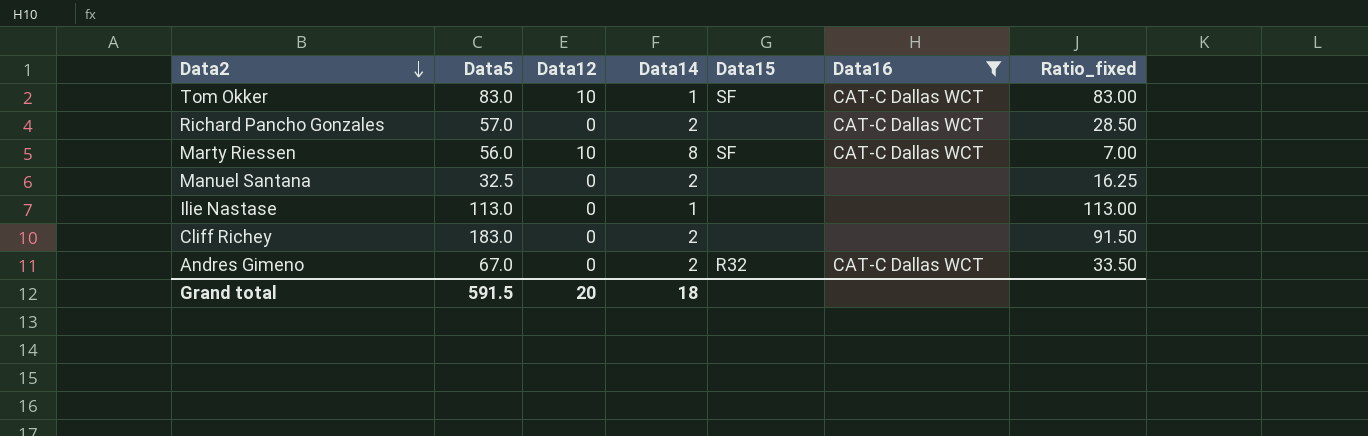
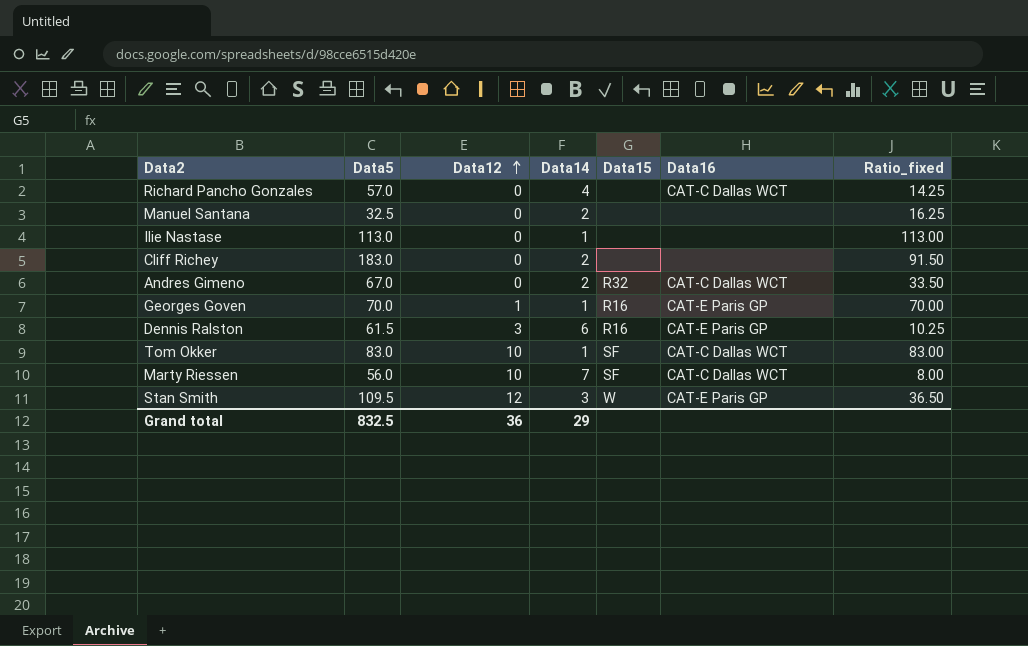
filter: Data16 != CAT-E Paris GP -> none
row order: Data2 descending -> Data12 ascending
Richard Pancho Gonzales | Data14: 2 -> 4
Richard Pancho Gonzales | Ratio_fixed: 28.50 -> 14.25
Marty Riessen | Data14: 8 -> 7
Marty Riessen | Ratio_fixed: 7.00 -> 8.00
Grand total | Data5: 591.5 -> 832.5
Grand total | Data12: 20 -> 36
Grand total | Data14: 18 -> 29

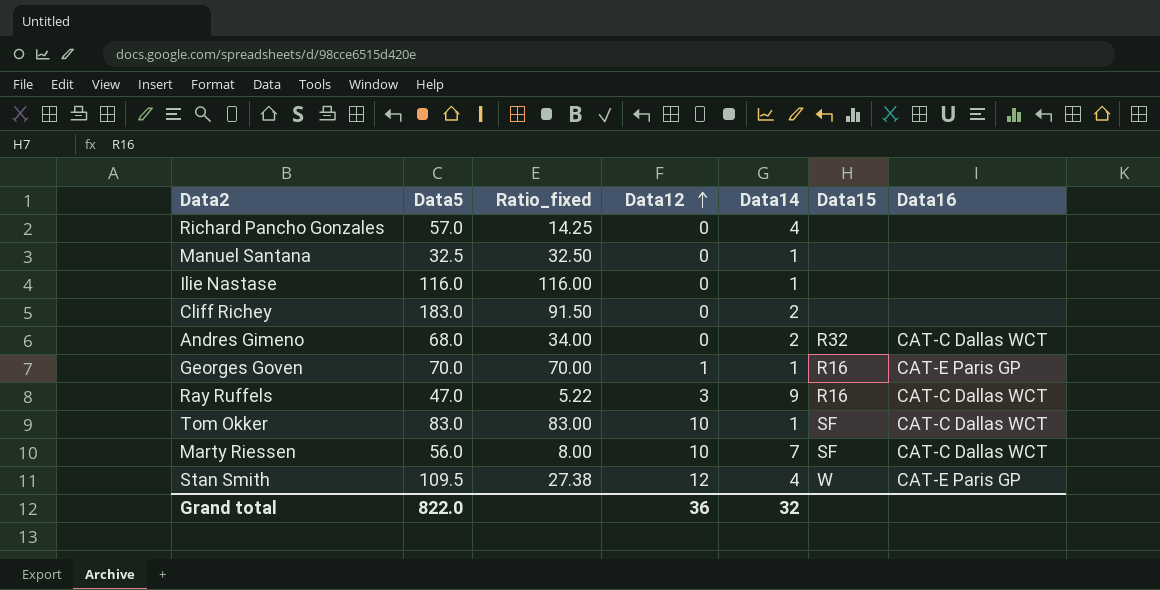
column Ratio_fixed | position: 7 -> 3
row Dennis Ralston: 61.5 | 3 | 6 | R16 | CAT-E Paris GP | 10.25 -> none
Richard Pancho Gonzales | Data16: CAT-C Dallas WCT -> none
Manuel Santana | Ratio_fixed: 16.25 -> 32.50
Manuel Santana | Data14: 2 -> 1
Ilie Nastase | Data5: 113.0 -> 116.0
Ilie Nastase | Ratio_fixed: 113.00 -> 116.00
Andres Gimeno | Data5: 67.0 -> 68.0
Andres Gimeno | Ratio_fixed: 33.50 -> 34.00
row Ray Ruffels: none -> 47.0 | 5.22 | 3 | 9 | R16 | CAT-C Dallas WCT
Stan Smith | Ratio_fixed: 36.50 -> 27.38
Stan Smith | Data14: 3 -> 4
Grand total | Data5: 832.5 -> 822.0
Grand total | Data14: 29 -> 32

